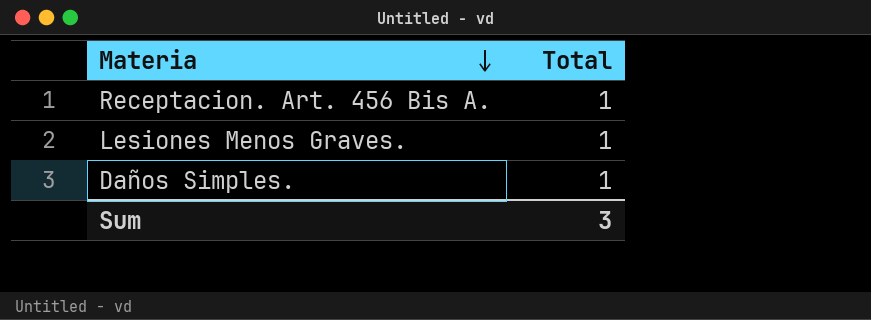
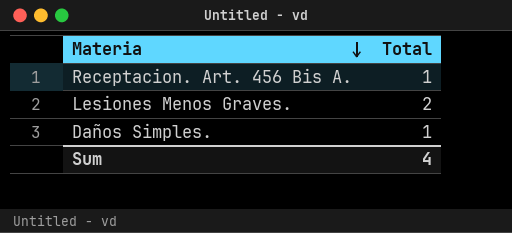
Lesiones Menos Graves. | Total: 1 -> 2
Sum | Total: 3 -> 4

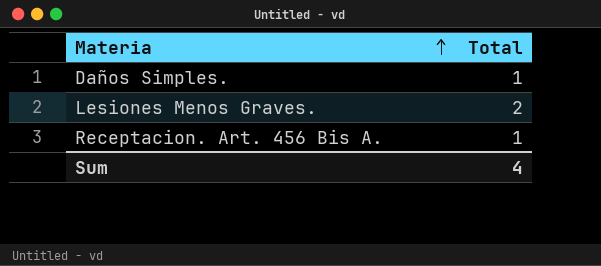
row order: Materia descending -> Materia ascending

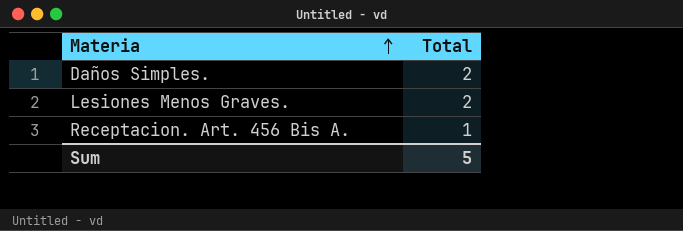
Daños Simples. | Total: 1 -> 2
Sum | Total: 4 -> 5

